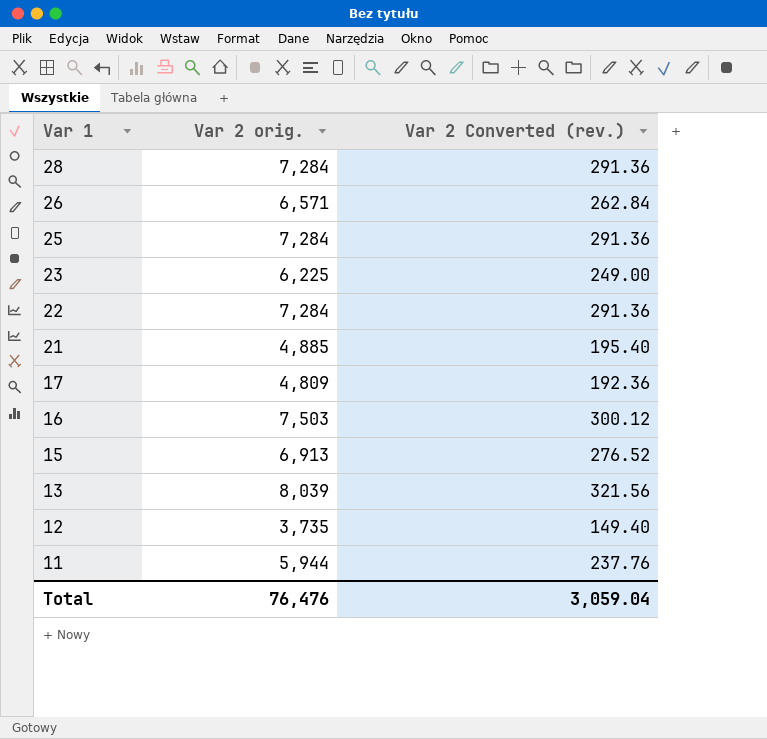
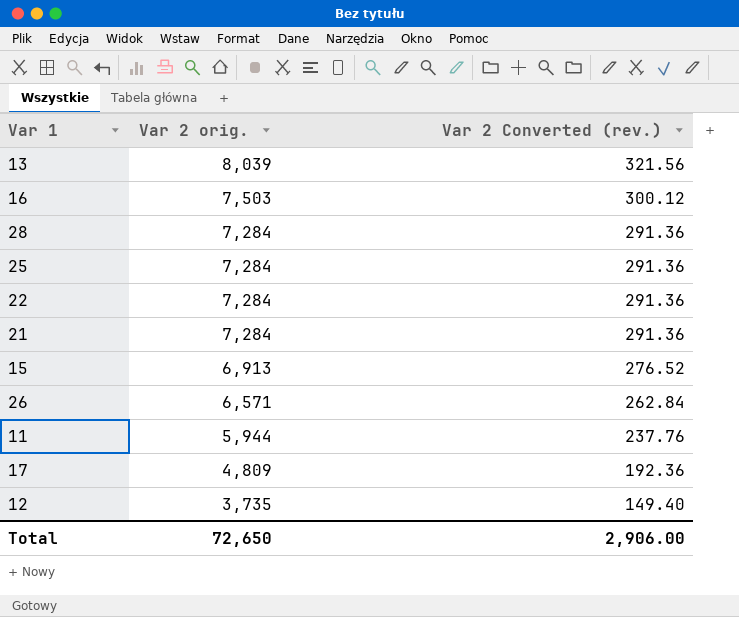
row order: Var 1 descending -> Var 2 orig. descending
row 23: 6,225 | 249.00 -> none
21 | Var 2 orig.: 4,885 -> 7,284
21 | Var 2 Converted (rev.): 195.40 -> 291.36
Total | Var 2 orig.: 76,476 -> 72,650
Total | Var 2 Converted (rev.): 3,059.04 -> 2,906.00

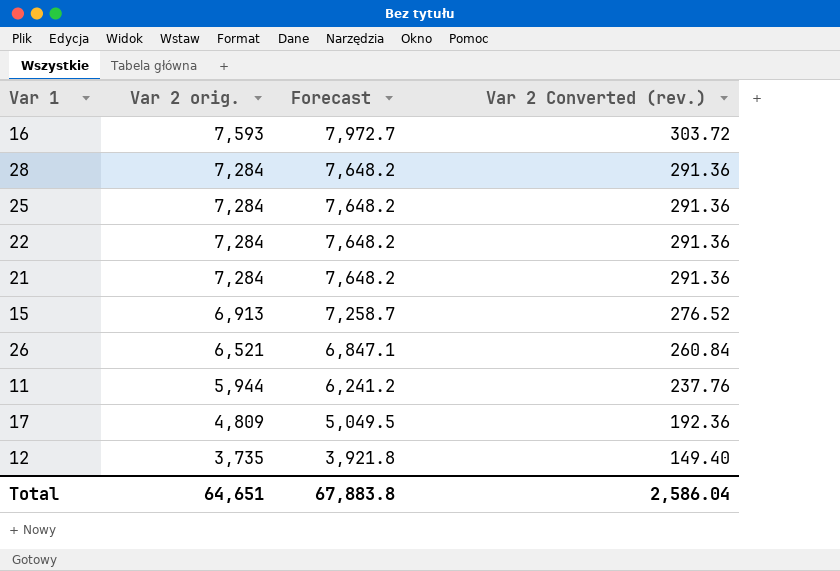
column Forecast | formula: none -> [Var 2 orig.] * 1.05
row 13: 8,039 | 321.56 -> none
16 | Var 2 orig.: 7,503 -> 7,593
16 | Var 2 Converted (rev.): 300.12 -> 303.72
26 | Var 2 orig.: 6,571 -> 6,521
26 | Var 2 Converted (rev.): 262.84 -> 260.84
Total | Var 2 orig.: 72,650 -> 64,651
Total | Var 2 Converted (rev.): 2,906.00 -> 2,586.04

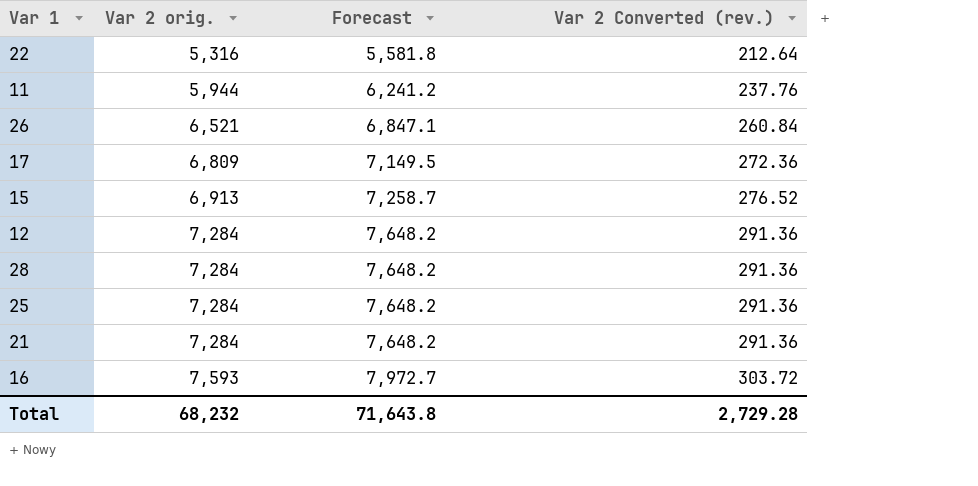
row order: Var 2 orig. descending -> Var 2 orig. ascending
22 | Var 2 orig.: 7,284 -> 5,316
22 | Forecast: 7,648.2 -> 5,581.8
22 | Var 2 Converted (rev.): 291.36 -> 212.64
17 | Var 2 orig.: 4,809 -> 6,809
17 | Forecast: 5,049.5 -> 7,149.5
17 | Var 2 Converted (rev.): 192.36 -> 272.36
12 | Var 2 orig.: 3,735 -> 7,284
12 | Forecast: 3,921.8 -> 7,648.2
12 | Var 2 Converted (rev.): 149.40 -> 291.36
Total | Var 2 orig.: 64,651 -> 68,232
Total | Forecast: 67,883.8 -> 71,643.8
Total | Var 2 Converted (rev.): 2,586.04 -> 2,729.28

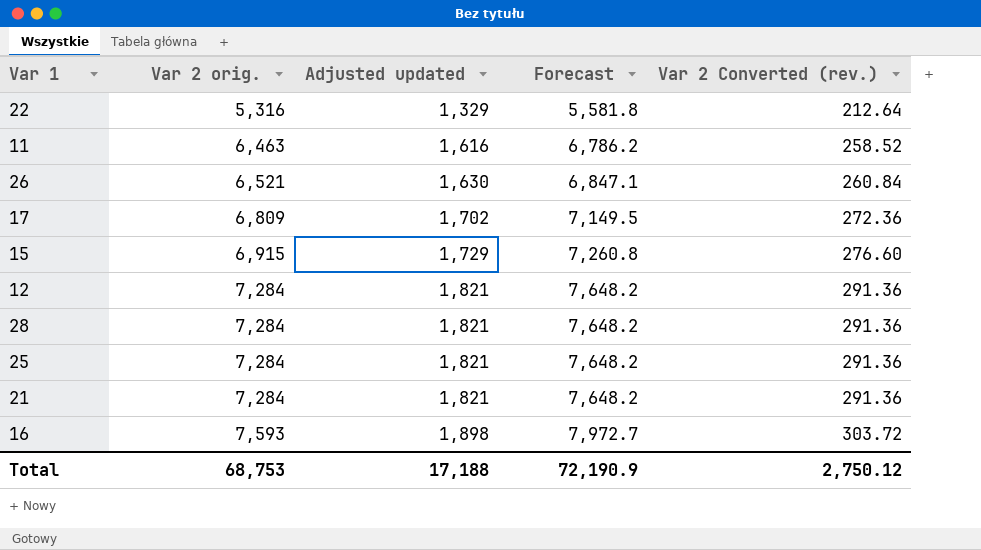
column Adjusted updated | formula: none -> [Var 2 orig.] * 0.25
11 | Var 2 orig.: 5,944 -> 6,463
11 | Forecast: 6,241.2 -> 6,786.2
11 | Var 2 Converted (rev.): 237.76 -> 258.52
15 | Var 2 orig.: 6,913 -> 6,915
15 | Forecast: 7,258.7 -> 7,260.8
15 | Var 2 Converted (rev.): 276.52 -> 276.60
Total | Var 2 orig.: 68,232 -> 68,753
Total | Forecast: 71,643.8 -> 72,190.9
Total | Var 2 Converted (rev.): 2,729.28 -> 2,750.12

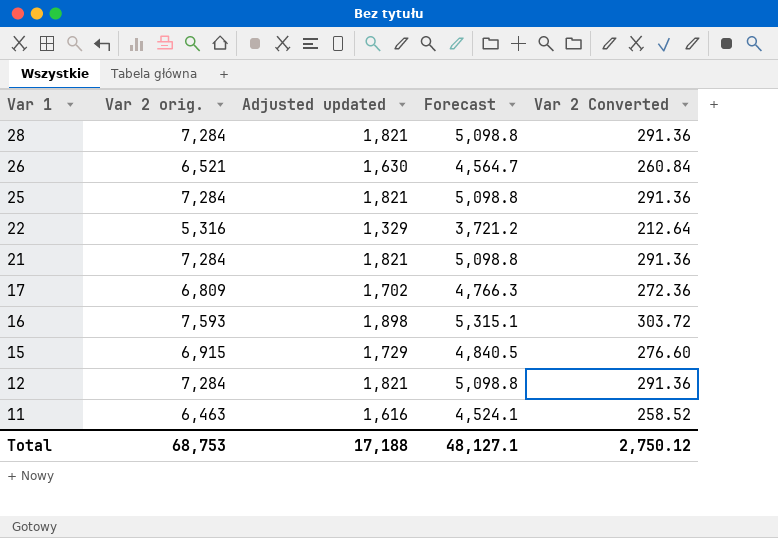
row order: Var 2 orig. ascending -> Var 1 descending
column Forecast | formula: [Var 2 orig.] * 1.05 -> [Var 2 orig.] * 0.7
column name: Var 2 Converted (rev.) -> Var 2 Converted
Total | Forecast: 72,190.9 -> 48,127.1

